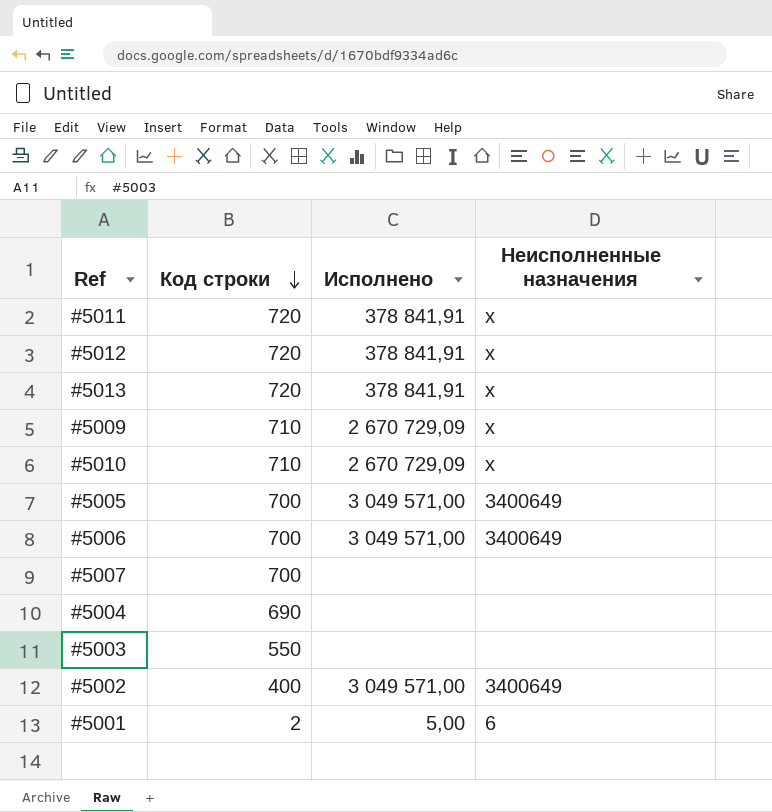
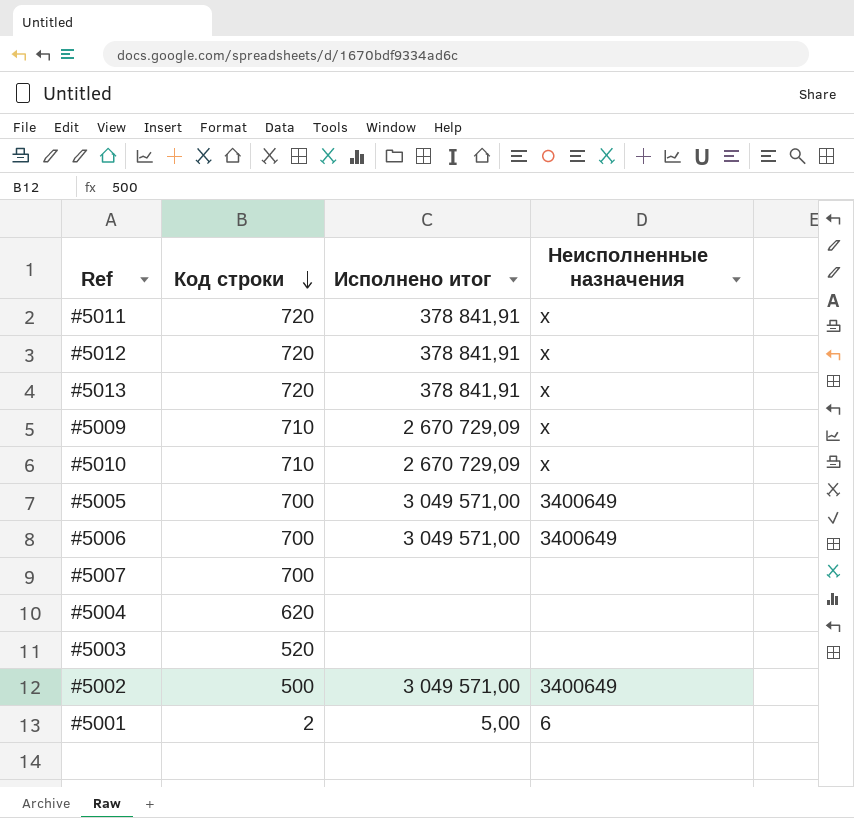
column name: Исполнено -> Исполнено итог
#5004 | Код строки: 690 -> 620
#5003 | Код строки: 550 -> 520
#5002 | Код строки: 400 -> 500

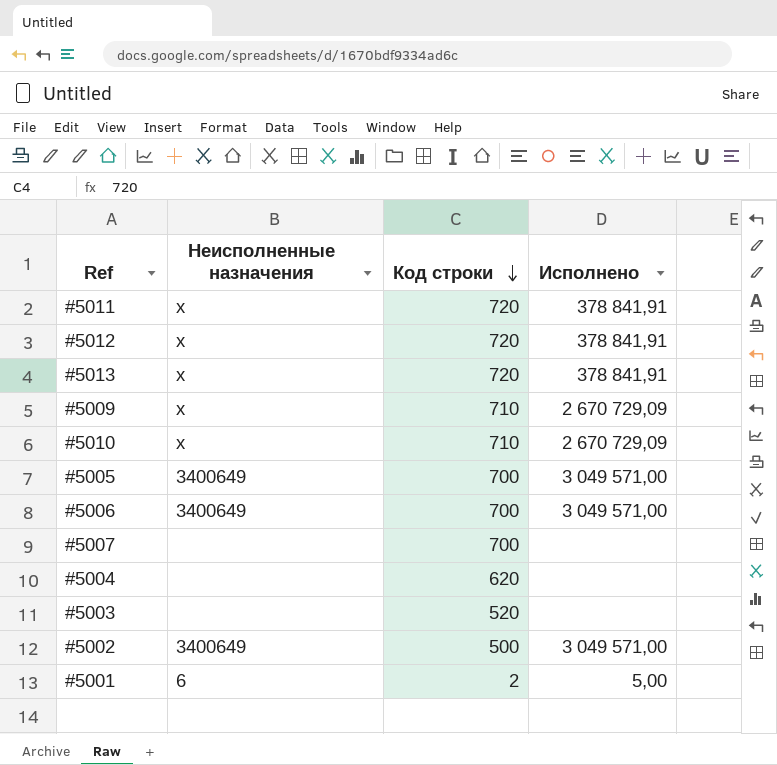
column Неисполненные назначения | position: 4 -> 2
column name: Исполнено итог -> Исполнено

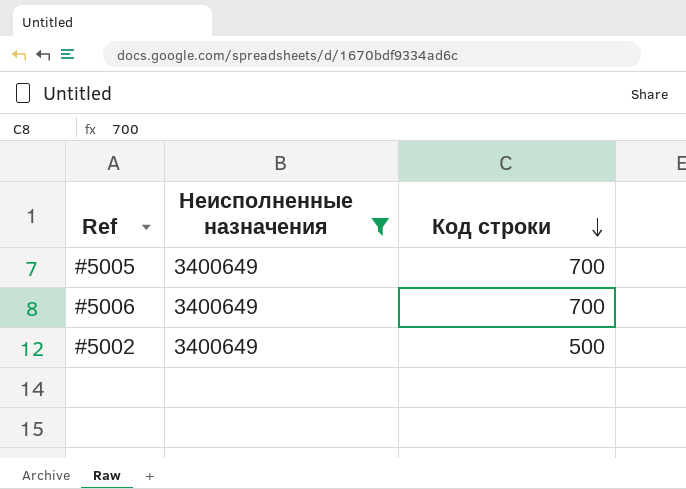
filter: none -> Неисполненные назначения = 3400649
column Исполнено | position: 4 -> none

